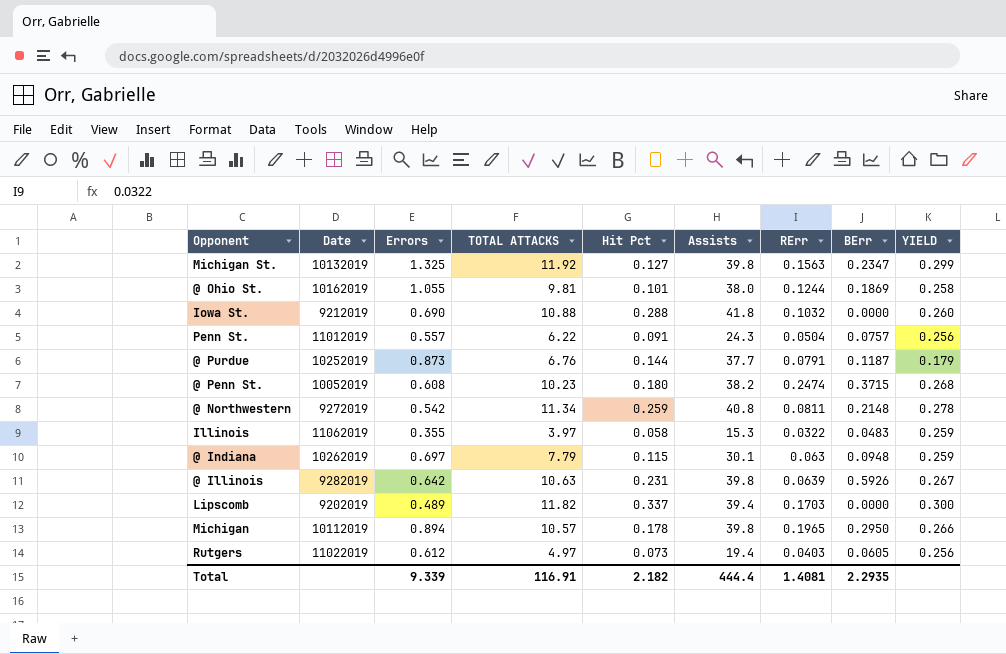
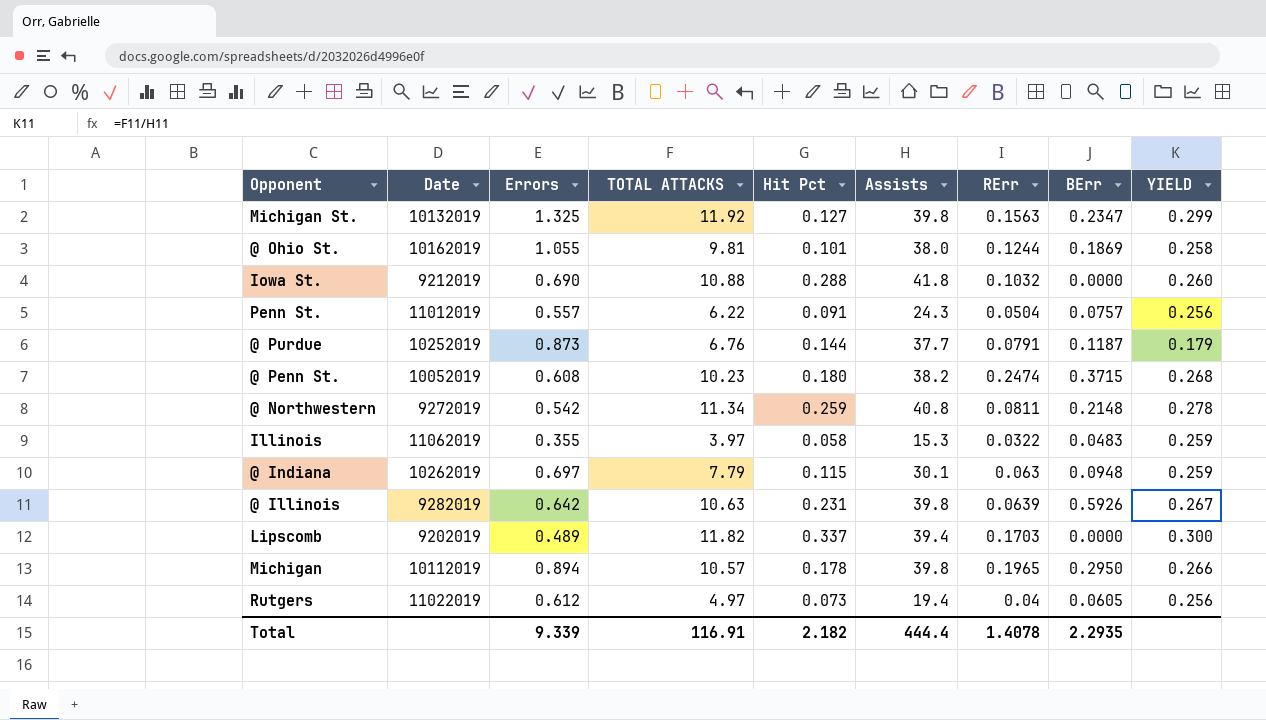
Rutgers | RErr: 0.0403 -> 0.04
Total | RErr: 1.4081 -> 1.4078

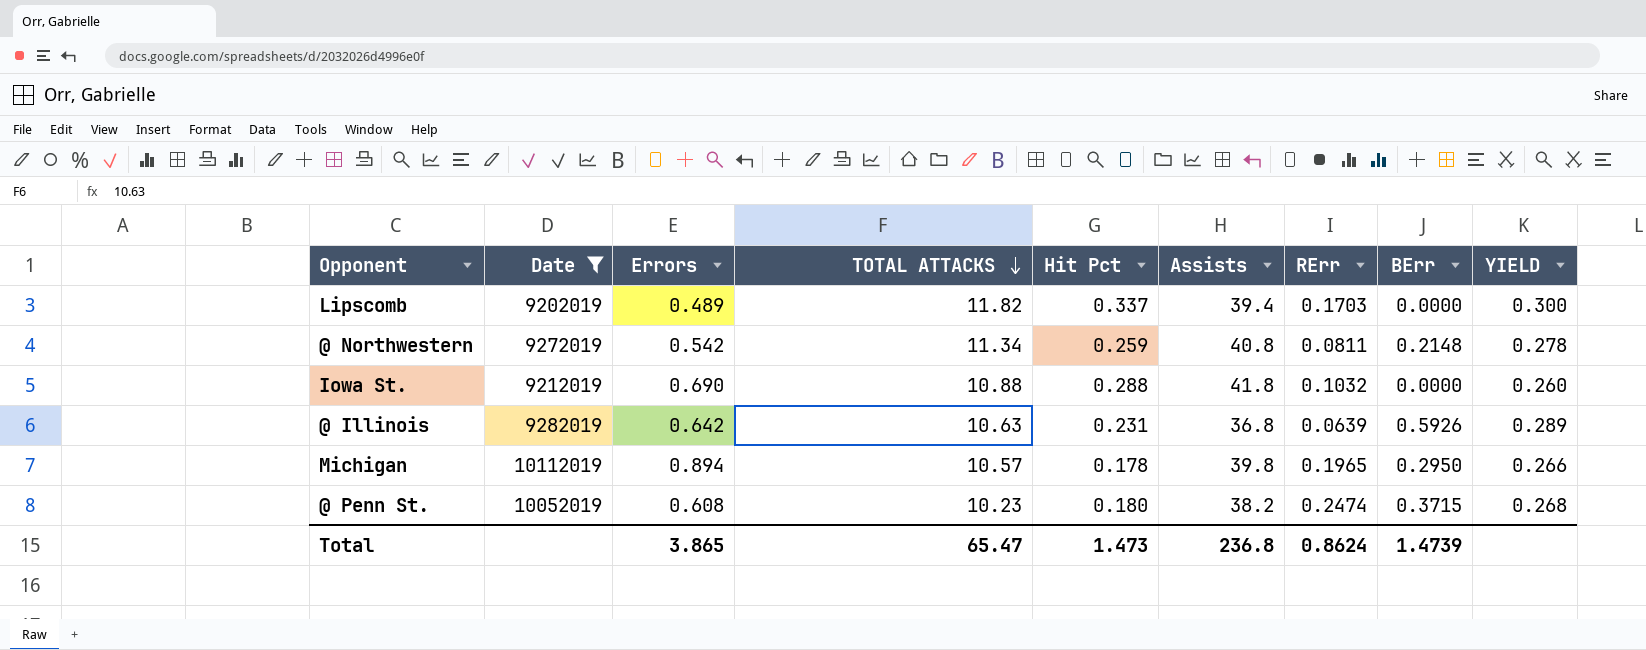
filter: none -> Date <= 10112019
row order: none -> TOTAL ATTACKS descending
@ Illinois | Assists: 39.8 -> 36.8
@ Illinois | YIELD: 0.267 -> 0.289
Total | Errors: 9.339 -> 3.865
Total | TOTAL ATTACKS: 116.91 -> 65.47
Total | Hit Pct: 2.182 -> 1.473
Total | Assists: 444.4 -> 236.8
Total | RErr: 1.4078 -> 0.8624
Total | BErr: 2.2935 -> 1.4739

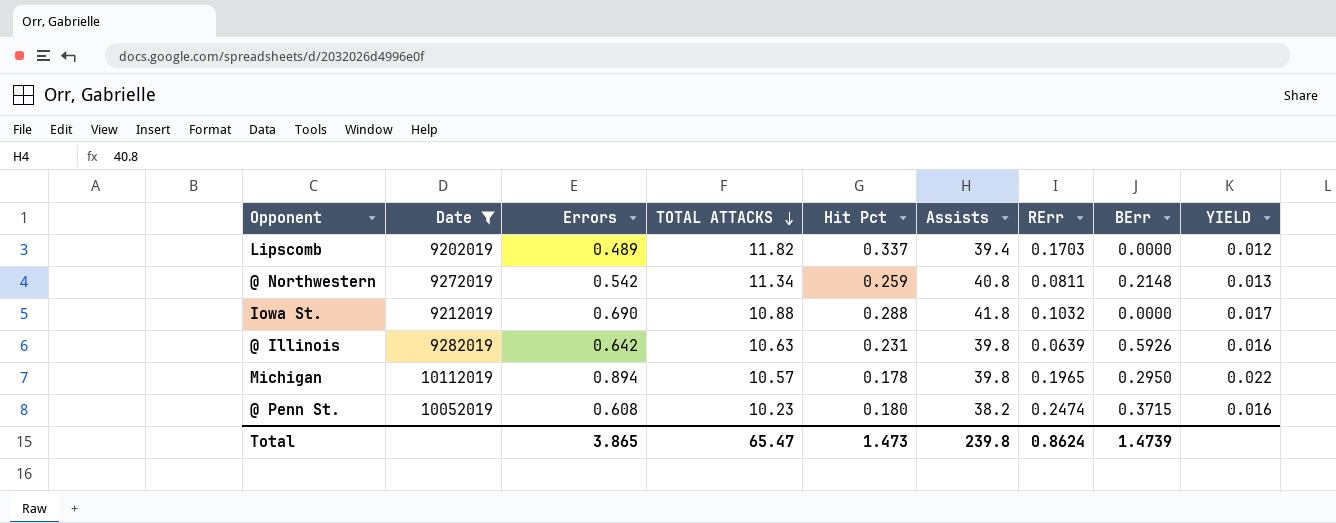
column YIELD | formula: [TOTAL ATTACKS] / [Assists] -> [Errors] / [Assists]
@ Illinois | Assists: 36.8 -> 39.8
Total | Assists: 236.8 -> 239.8

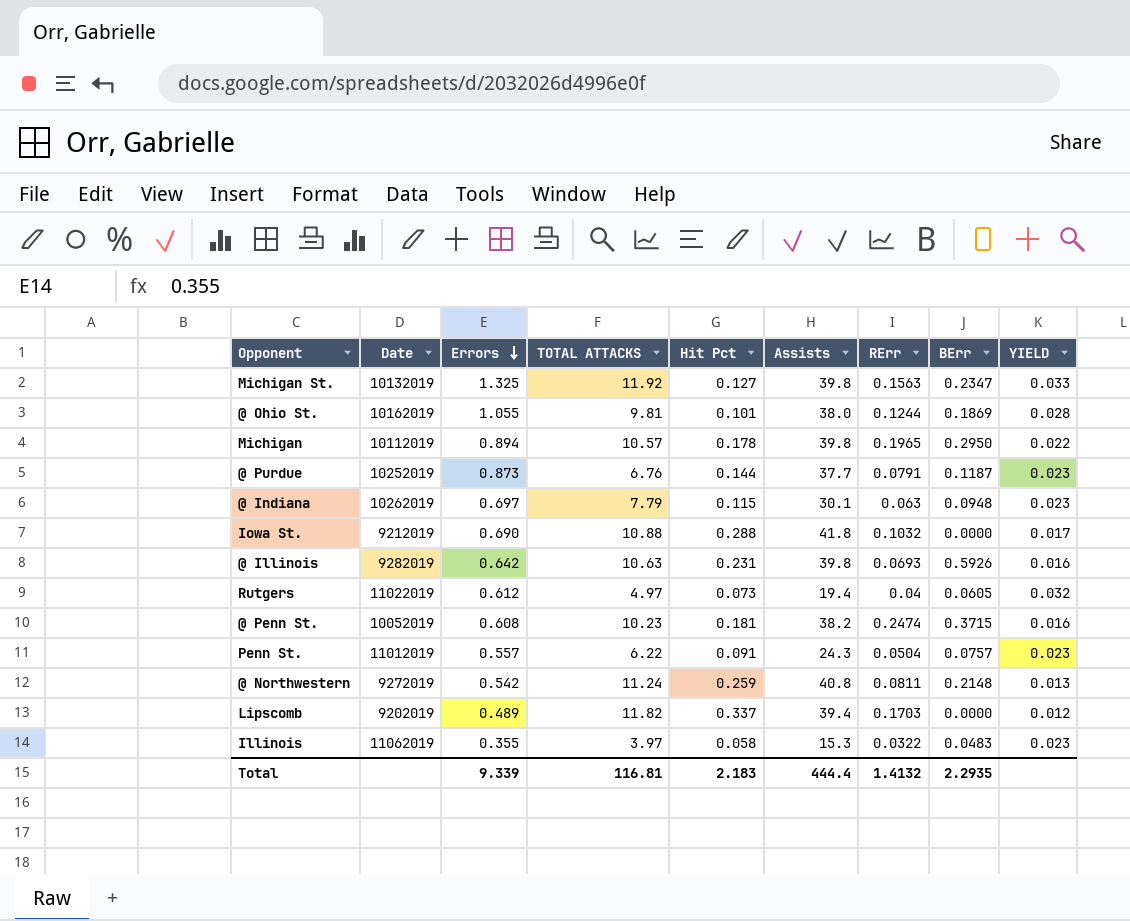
filter: Date <= 10112019 -> none
row order: TOTAL ATTACKS descending -> Errors descending
@ Illinois | RErr: 0.0639 -> 0.0693
@ Penn St. | Hit Pct: 0.180 -> 0.181
@ Northwestern | TOTAL ATTACKS: 11.34 -> 11.24
Total | Errors: 3.865 -> 9.339
Total | TOTAL ATTACKS: 65.47 -> 116.81
Total | Hit Pct: 1.473 -> 2.183
Total | Assists: 239.8 -> 444.4
Total | RErr: 0.8624 -> 1.4132
Total | BErr: 1.4739 -> 2.2935

